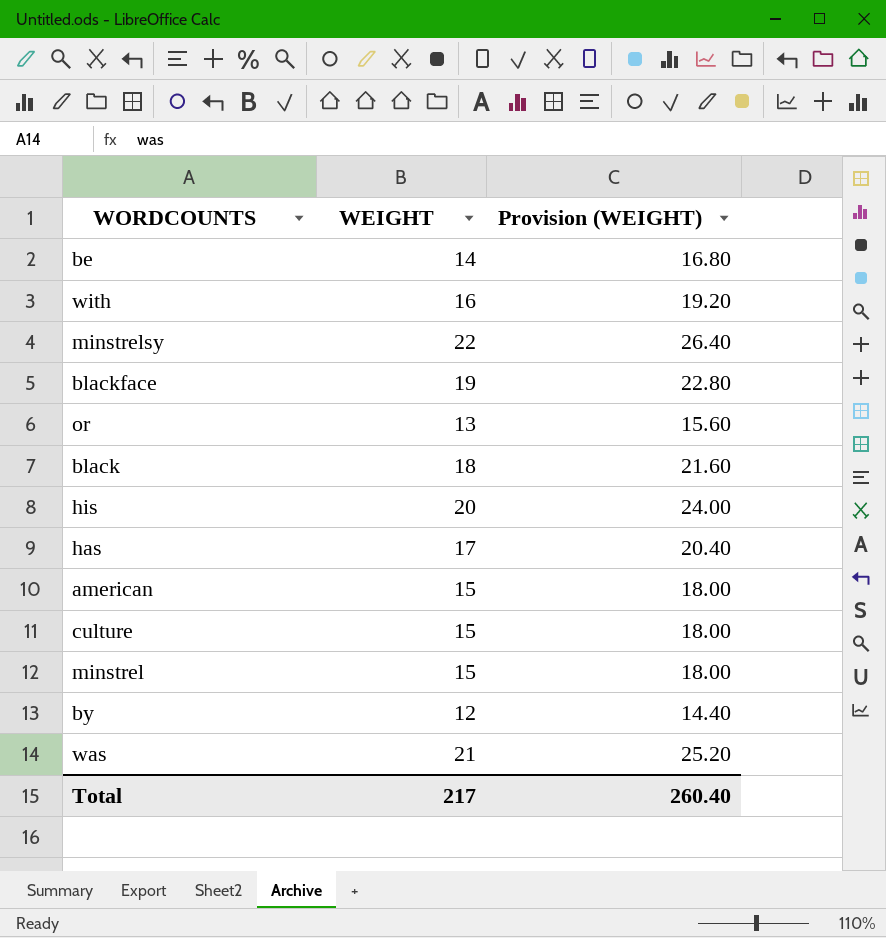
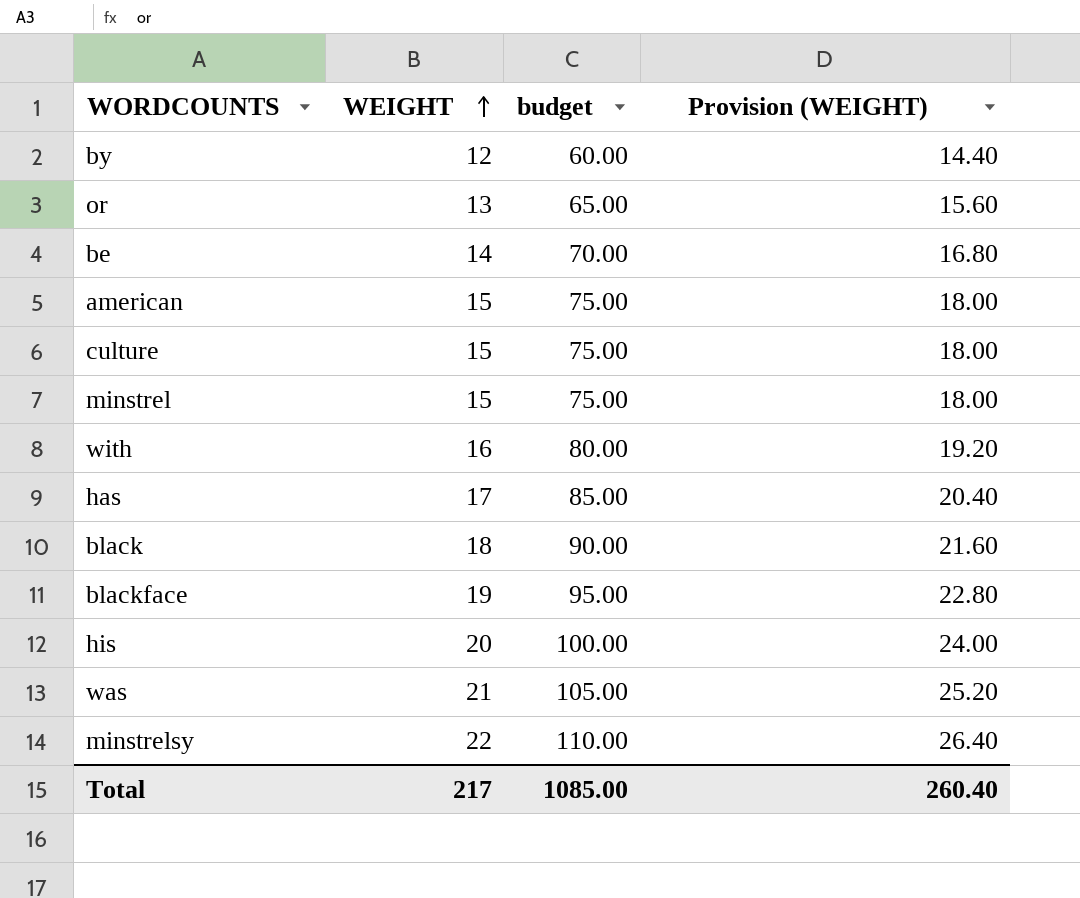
row order: none -> WEIGHT ascending
column budget | formula: none -> [WEIGHT] * 5

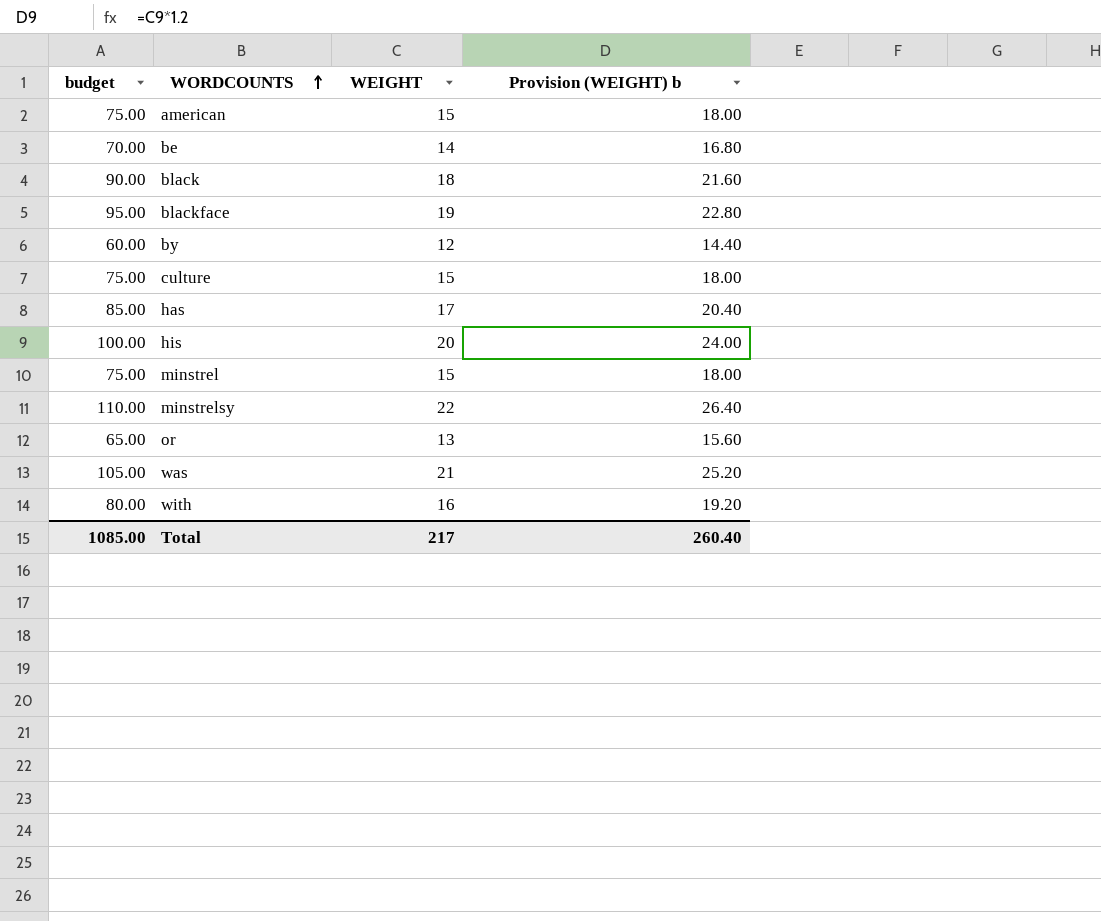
row order: WEIGHT ascending -> WORDCOUNTS ascending
column budget | position: 3 -> 1
column name: Provision (WEIGHT) -> Provision (WEIGHT) b

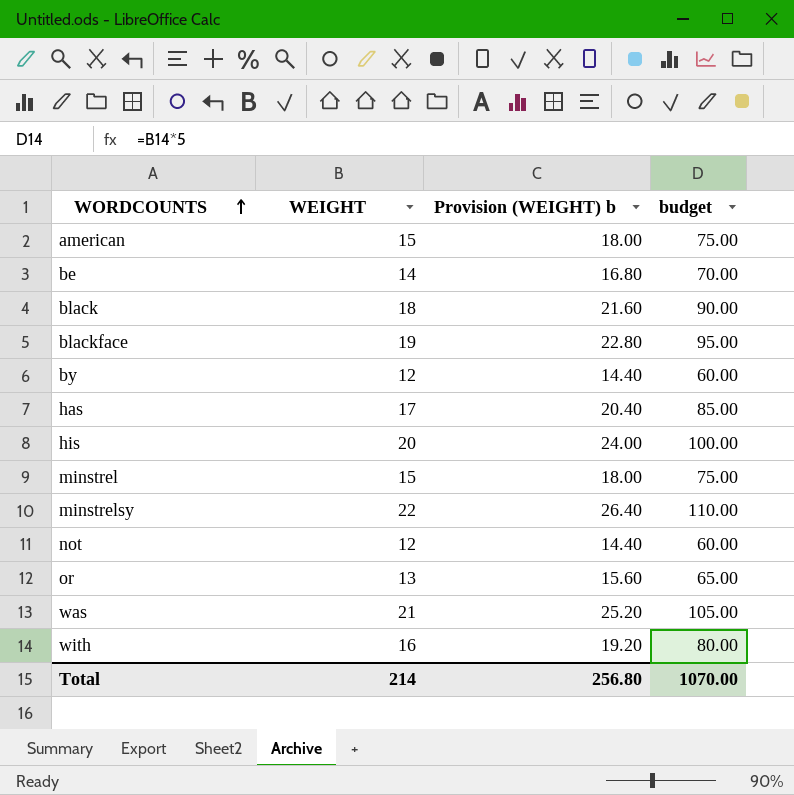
column budget | position: 1 -> 4
row culture: 75.00 | 15 | 18.00 -> none
row not: none -> 12 | 14.40 | 60.00
Total | WEIGHT: 217 -> 214
Total | Provision (WEIGHT) b: 260.40 -> 256.80
Total | budget: 1085.00 -> 1070.00

